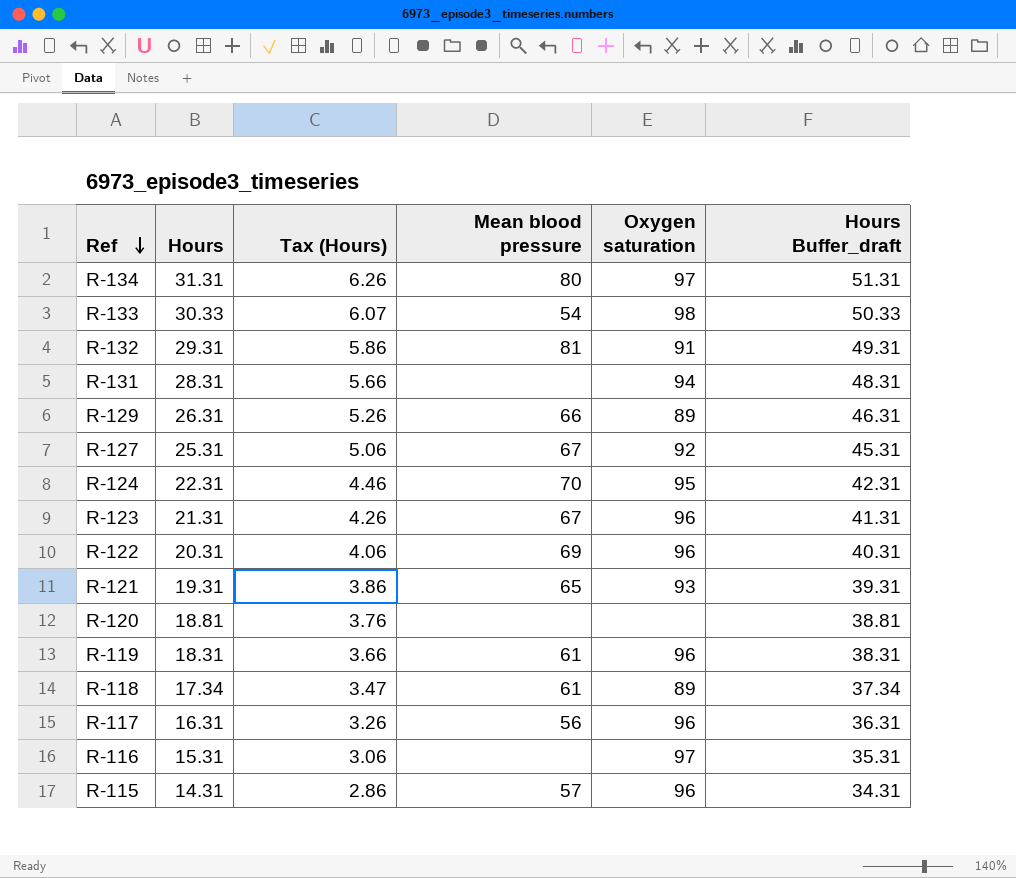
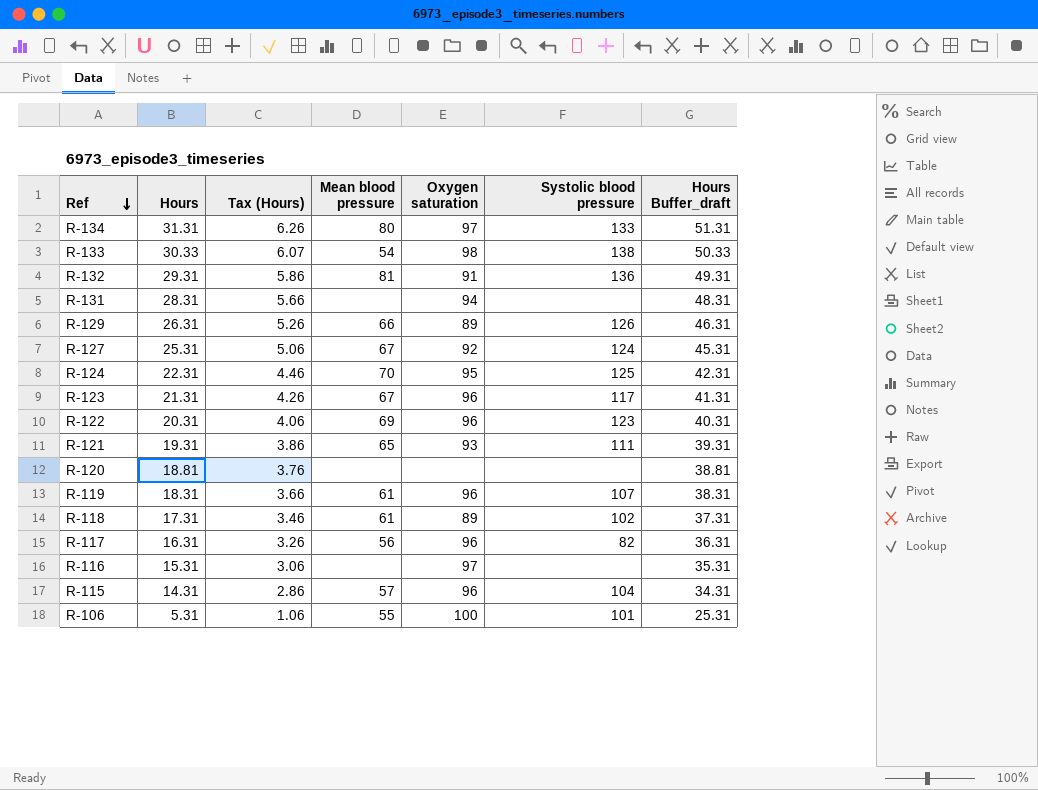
column Systolic blood pressure | position: none -> 6
R-118 | Hours: 17.34 -> 17.31
R-118 | Tax (Hours): 3.47 -> 3.46
R-118 | Hours Buffer_draft: 37.34 -> 37.31
row R-106: none -> 5.31 | 1.06 | 55 | 100 | 101 | 25.31

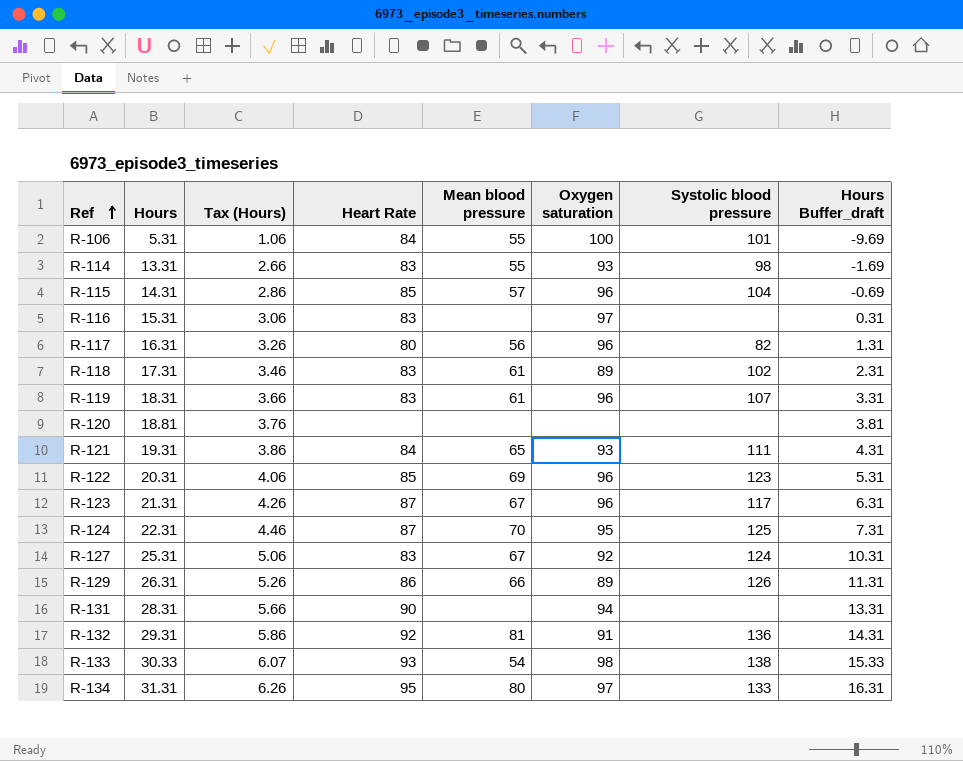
row order: Ref descending -> Ref ascending
column Heart Rate | position: none -> 4
column Hours Buffer_draft | formula: [Hours] + 20 -> [Hours] - 15
row R-114: none -> 13.31 | 2.66 | 83 | 55 | 93 | 98 | -1.69

